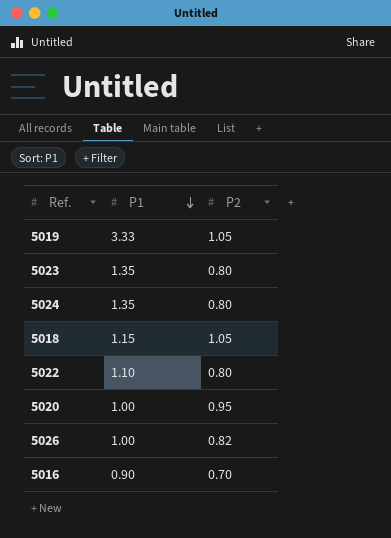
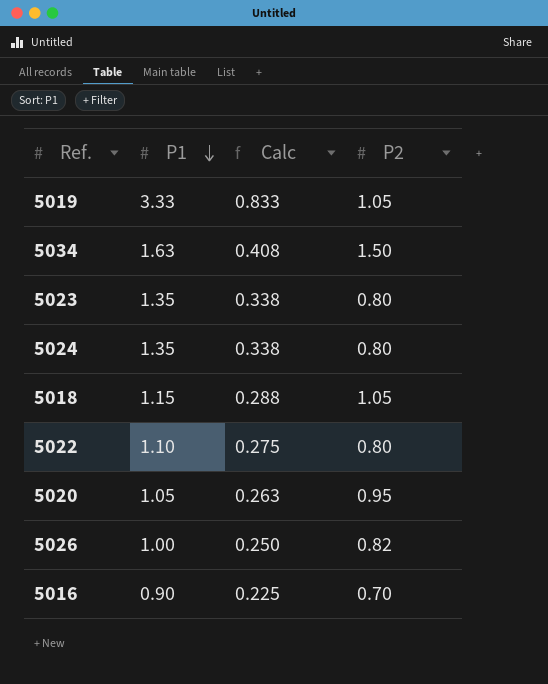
column Calc | formula: none -> [P1] * 0.25
row 5034: none -> 1.63 | 0.408 | 1.50
5020 | P1: 1.00 -> 1.05

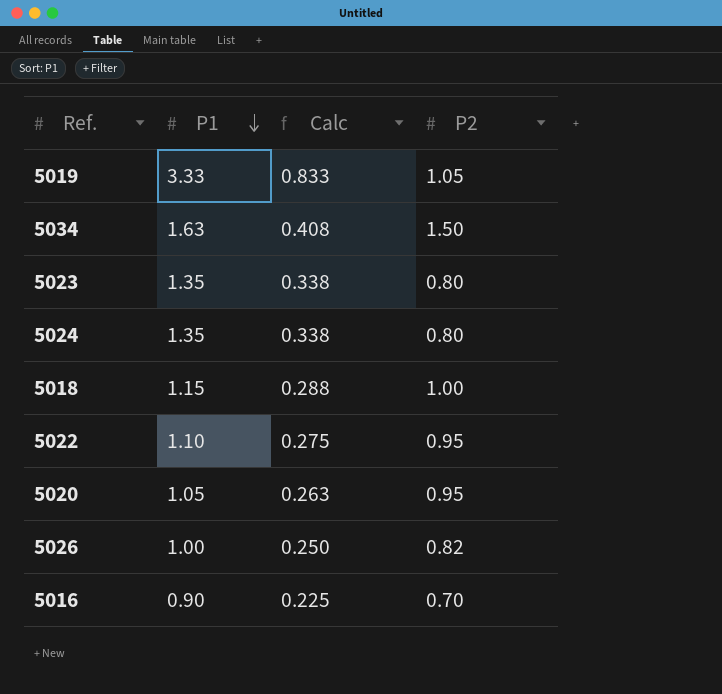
5018 | P2: 1.05 -> 1.00
5022 | P2: 0.80 -> 0.95

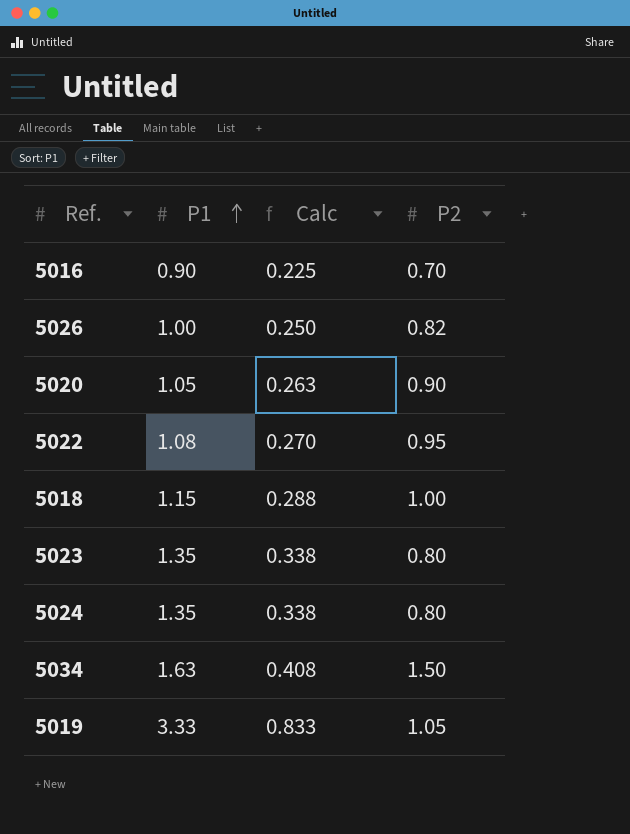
row order: P1 descending -> P1 ascending
5020 | P2: 0.95 -> 0.90
5022 | P1: 1.10 -> 1.08
5022 | Calc: 0.275 -> 0.270

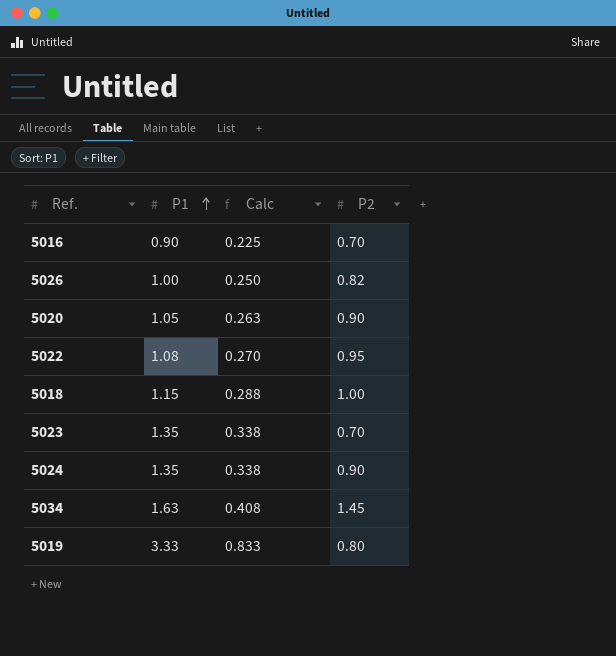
5023 | P2: 0.80 -> 0.70
5024 | P2: 0.80 -> 0.90
5034 | P2: 1.50 -> 1.45
5019 | P2: 1.05 -> 0.80

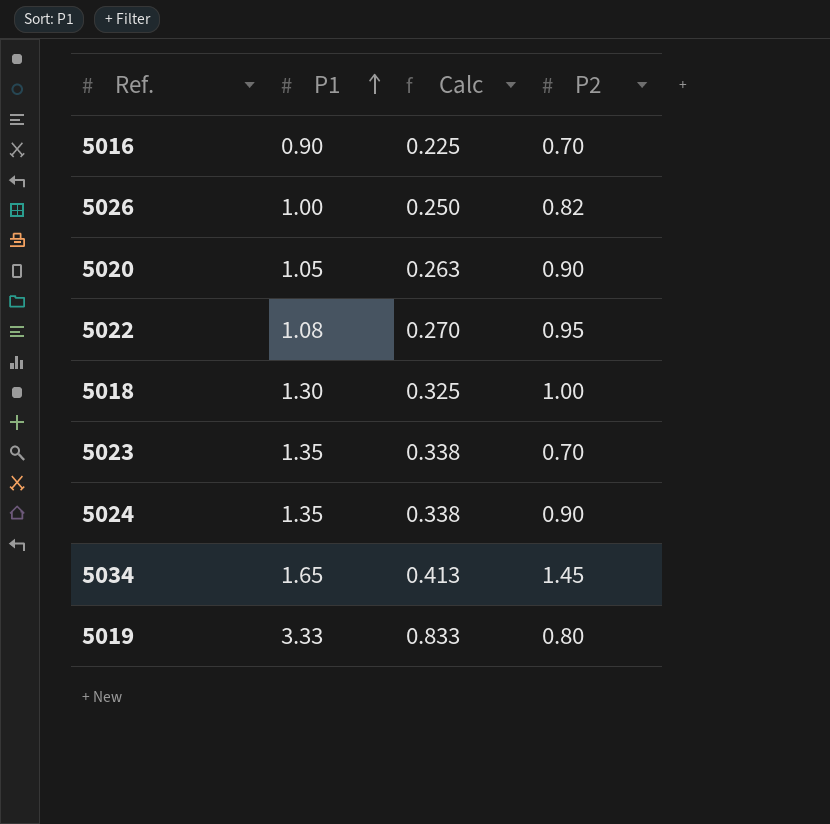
5018 | P1: 1.15 -> 1.30
5018 | Calc: 0.288 -> 0.325
5034 | P1: 1.63 -> 1.65
5034 | Calc: 0.408 -> 0.413

